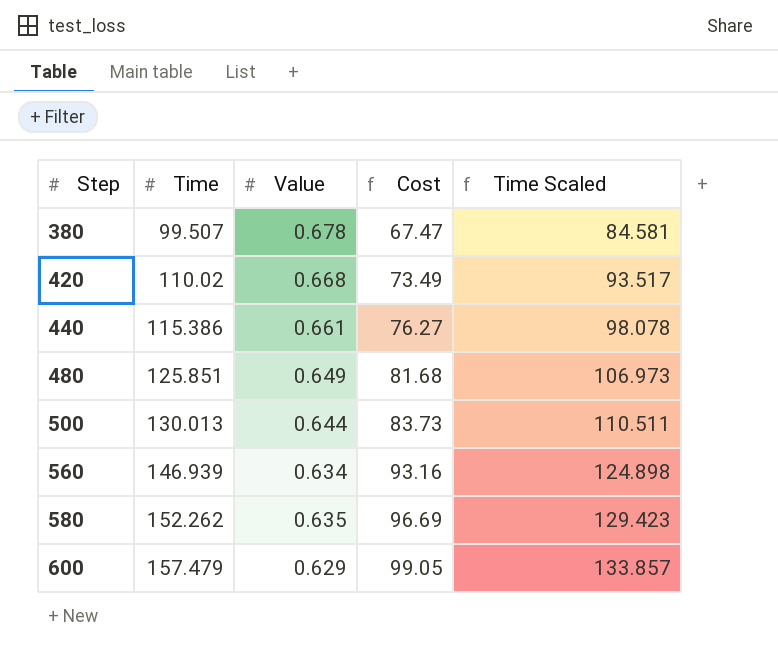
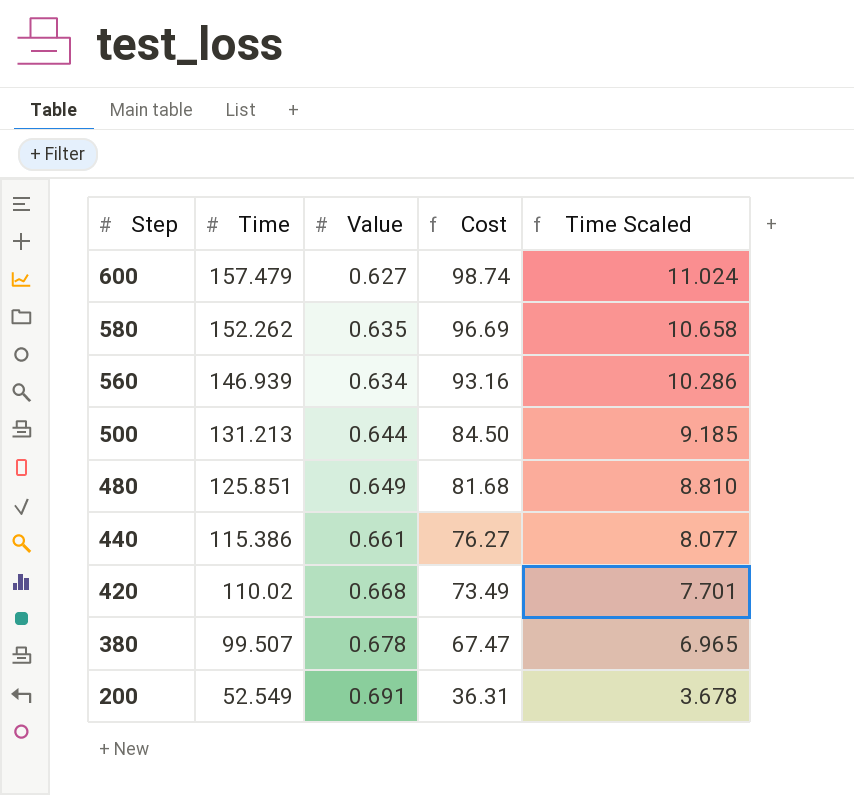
row order: Step ascending -> Step descending
column Time Scaled | formula: [Time] * 0.85 -> [Time] * 0.07
600 | Value: 0.629 -> 0.627
600 | Cost: 99.05 -> 98.74
500 | Time: 130.013 -> 131.213
500 | Cost: 83.73 -> 84.50
row 200: none -> 52.549 | 0.691 | 36.31 | 3.678

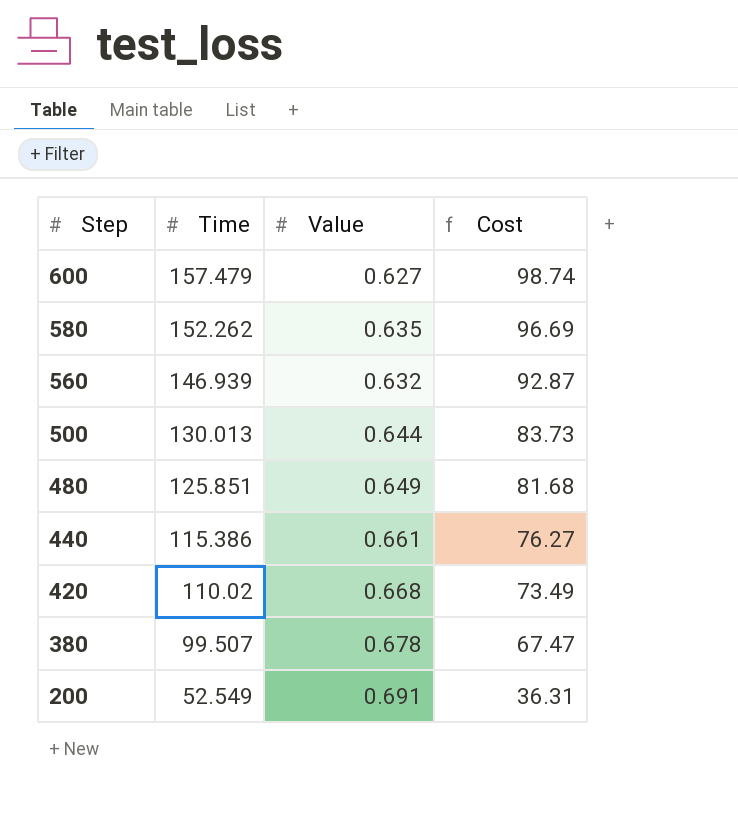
column Time Scaled | formula: [Time] * 0.07 -> none
560 | Value: 0.634 -> 0.632
560 | Cost: 93.16 -> 92.87
500 | Time: 131.213 -> 130.013
500 | Cost: 84.50 -> 83.73

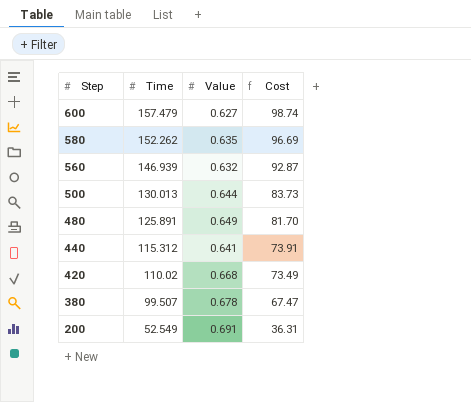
480 | Time: 125.851 -> 125.891
480 | Cost: 81.68 -> 81.70
440 | Time: 115.386 -> 115.312
440 | Value: 0.661 -> 0.641
440 | Cost: 76.27 -> 73.91

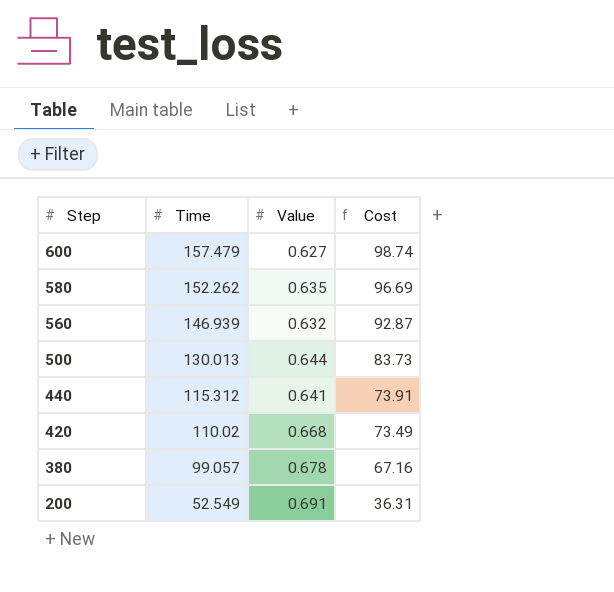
row 480: 125.891 | 0.649 | 81.70 -> none
380 | Time: 99.507 -> 99.057
380 | Cost: 67.47 -> 67.16

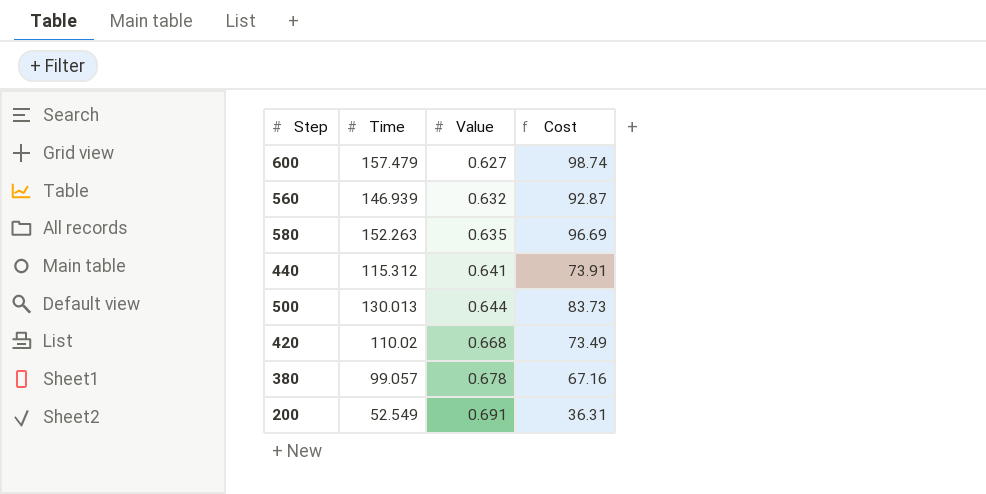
row order: Step descending -> Value ascending
580 | Time: 152.262 -> 152.263

